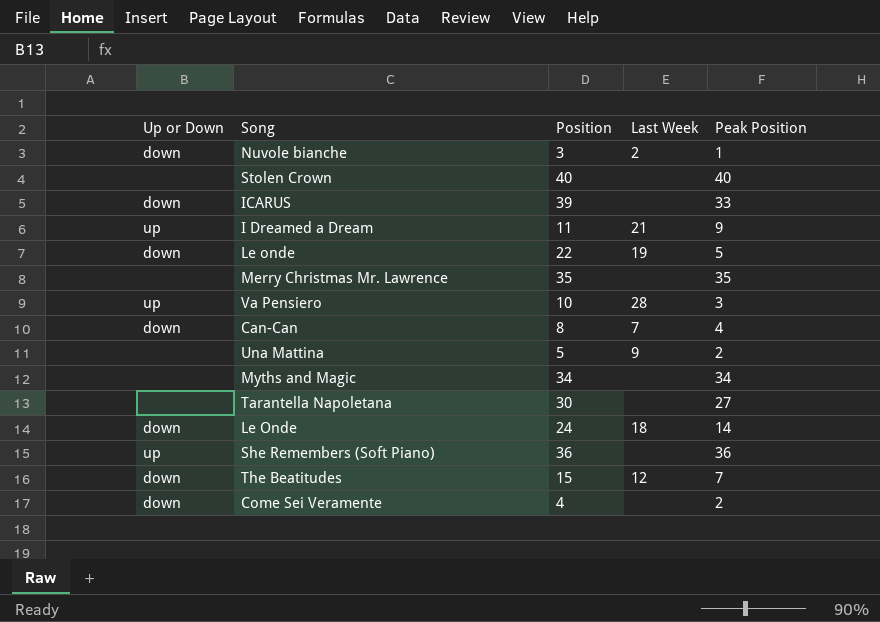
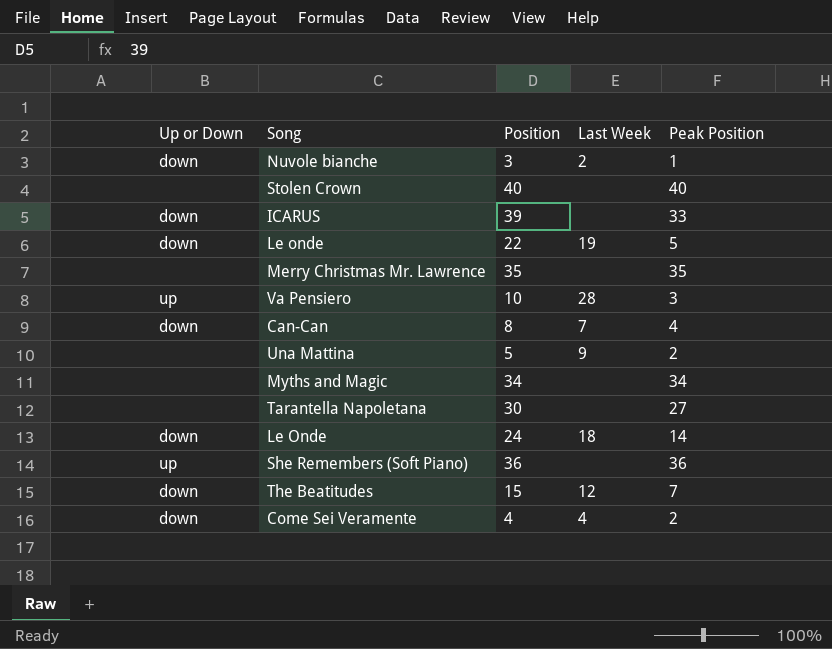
row I Dreamed a Dream: up | 11 | 21 | 9 -> none
Come Sei Veramente | Last Week: none -> 4

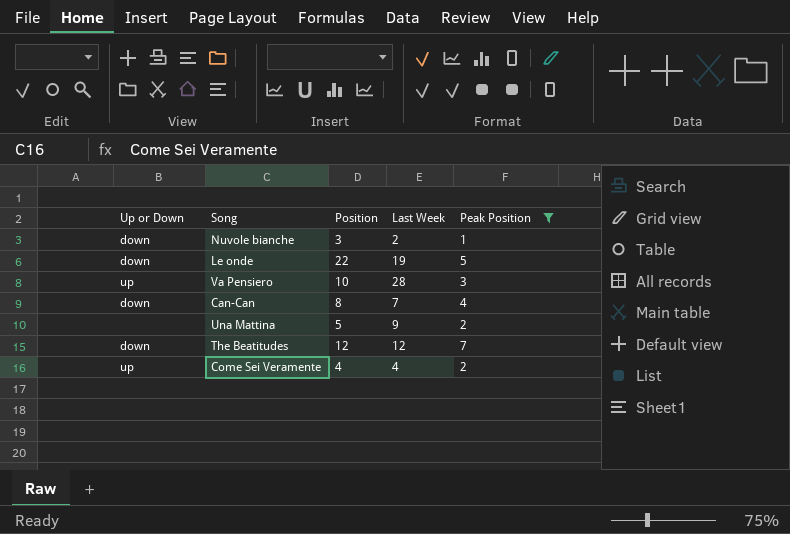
filter: none -> Peak Position <= 7
The Beatitudes | Position: 15 -> 12
Come Sei Veramente | Up or Down: down -> up

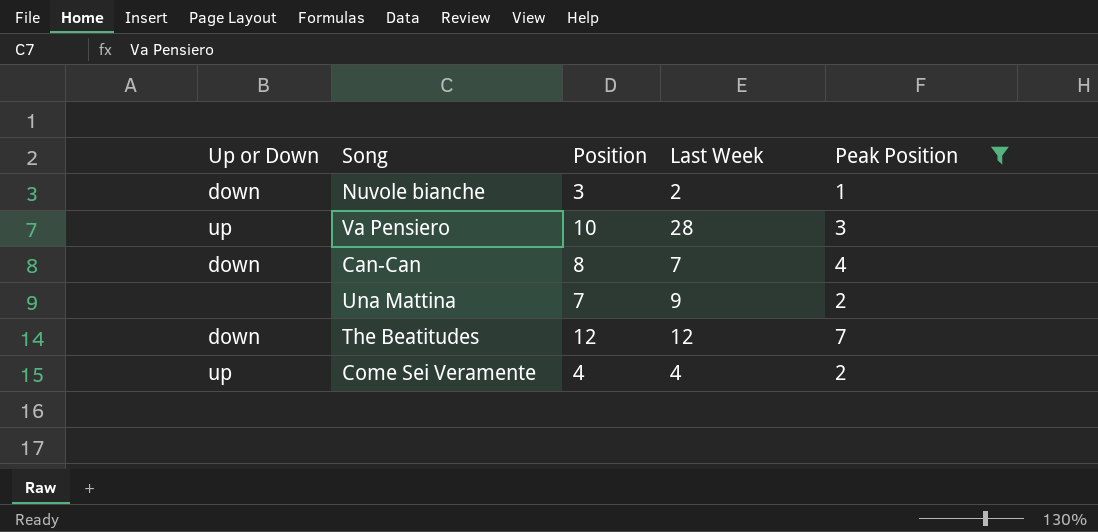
row Le onde: down | 22 | 19 | 5 -> none
Una Mattina | Position: 5 -> 7

